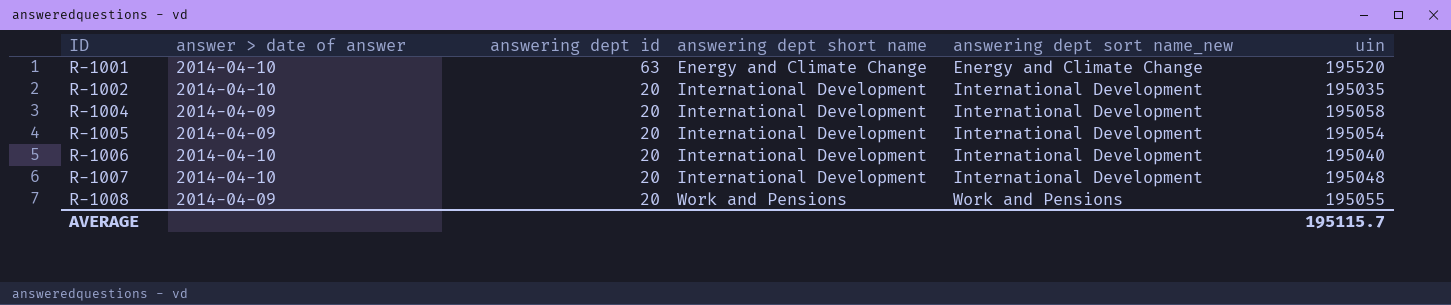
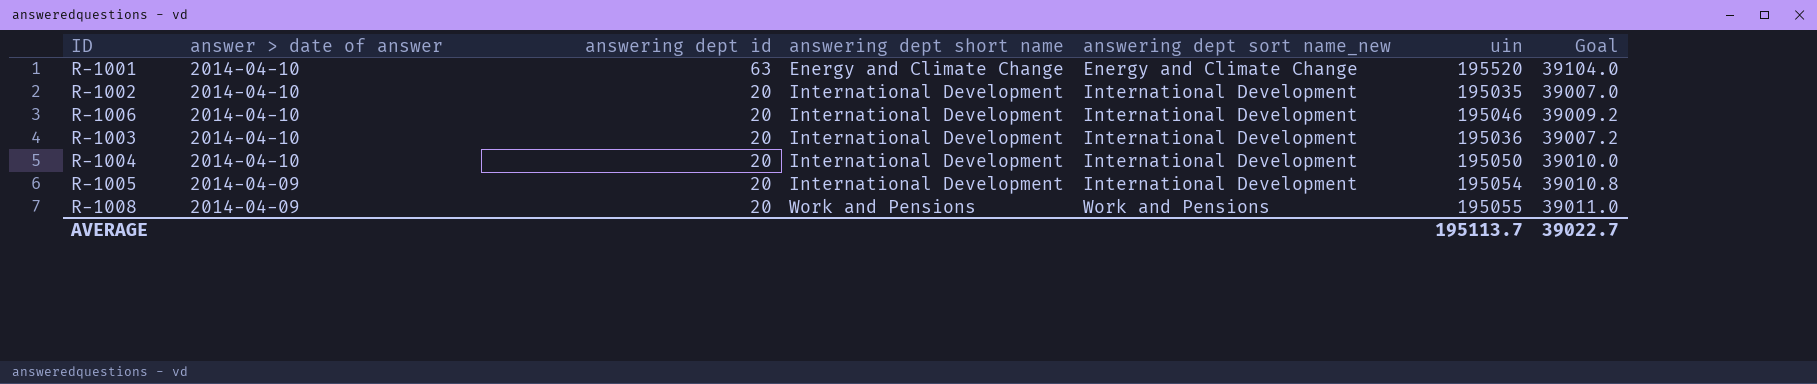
row order: ID ascending -> answer > date of answer descending
column Goal | formula: none -> [uin] * 0.2
row R-1007: 2014-04-10 | 20 | International Development | International Development | 195048 -> none
R-1006 | uin: 195040 -> 195046
row R-1003: none -> 2014-04-10 | 20 | International Development | International Development | 195036 | 39007.2
R-1004 | answer > date of answer: 2014-04-09 -> 2014-04-10
R-1004 | uin: 195058 -> 195050
AVERAGE | uin: 195115.7 -> 195113.7

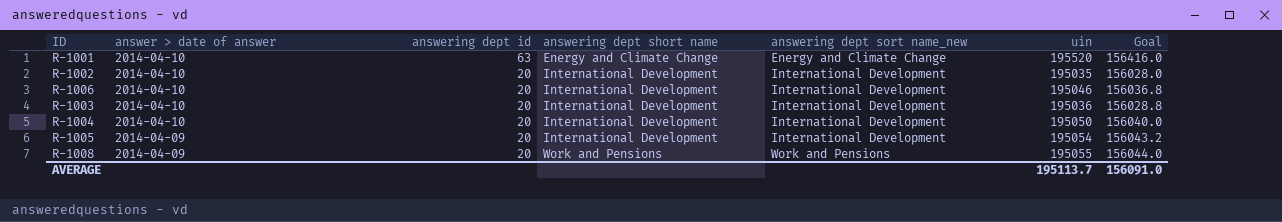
column Goal | formula: [uin] * 0.2 -> [uin] * 0.8
AVERAGE | Goal: 39022.7 -> 156091.0

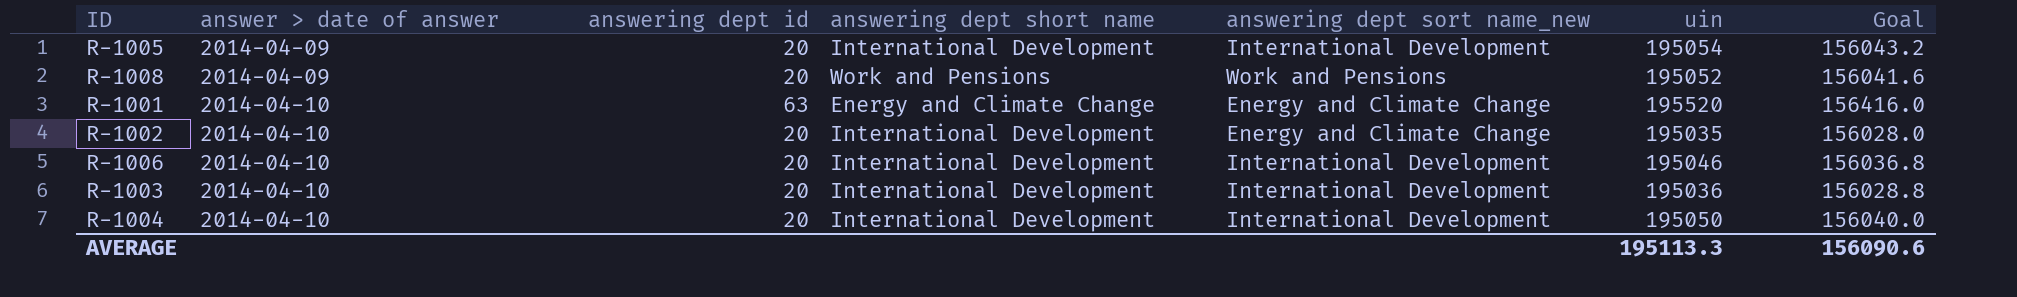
row order: answer > date of answer descending -> answer > date of answer ascending
R-1008 | uin: 195055 -> 195052
R-1008 | Goal: 156044.0 -> 156041.6
R-1002 | answering dept sort name_new: International Development -> Energy and Climate Change
AVERAGE | uin: 195113.7 -> 195113.3
AVERAGE | Goal: 156091.0 -> 156090.6

